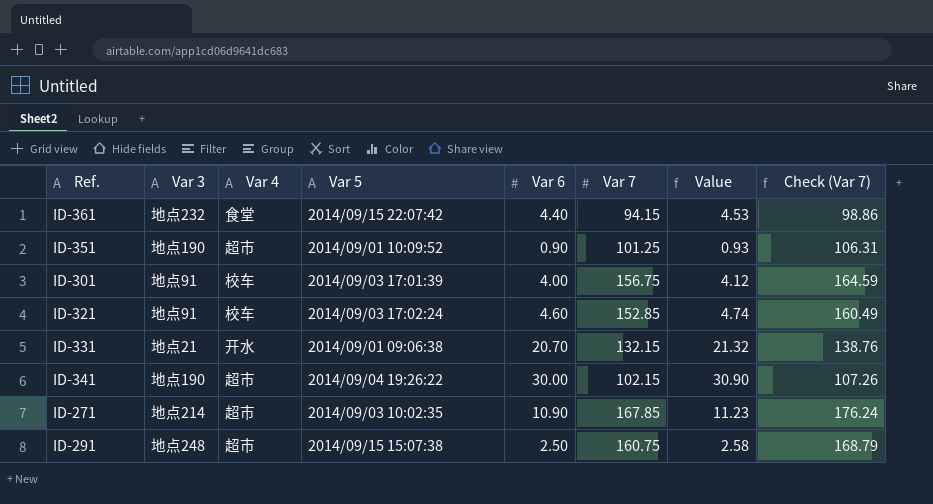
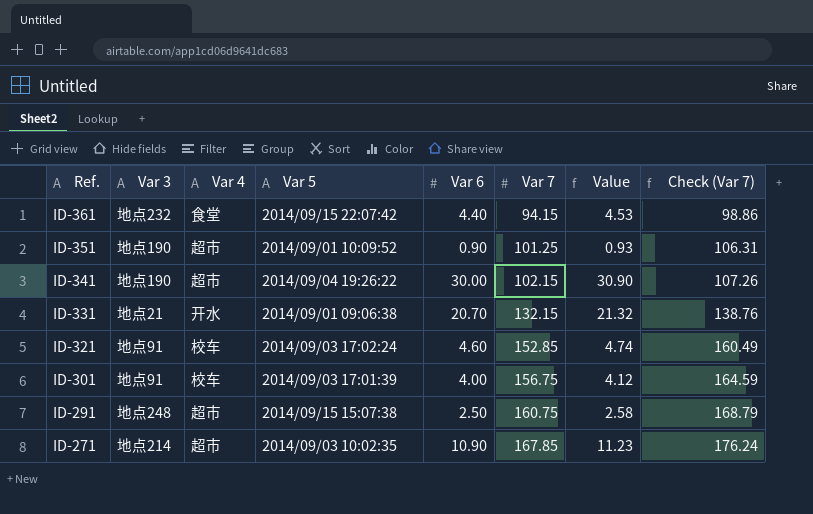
row order: none -> Ref. descending

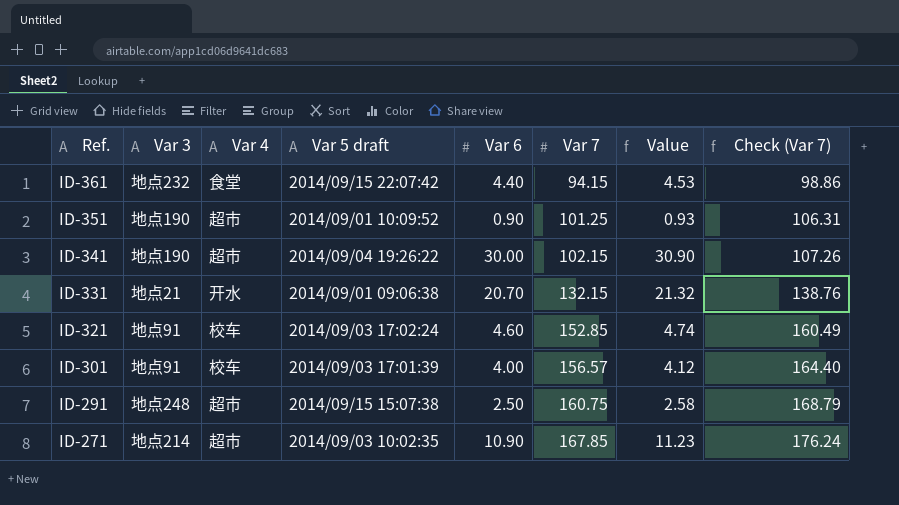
column name: Var 5 -> Var 5 draft
ID-301 | Var 7: 156.75 -> 156.57
ID-301 | Check (Var 7): 164.59 -> 164.40

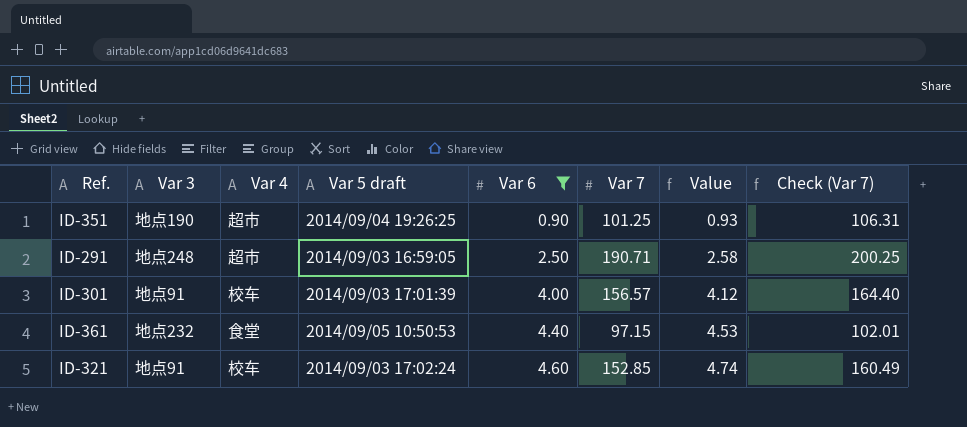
filter: none -> Var 6 <= 4.60
row order: Ref. descending -> Var 6 ascending
ID-351 | Var 5 draft: 2014/09/01 10:09:52 -> 2014/09/04 19:26:25
ID-291 | Var 5 draft: 2014/09/15 15:07:38 -> 2014/09/03 16:59:05
ID-291 | Var 7: 160.75 -> 190.71
ID-291 | Check (Var 7): 168.79 -> 200.25
ID-361 | Var 5 draft: 2014/09/15 22:07:42 -> 2014/09/05 10:50:53
ID-361 | Var 7: 94.15 -> 97.15
ID-361 | Check (Var 7): 98.86 -> 102.01

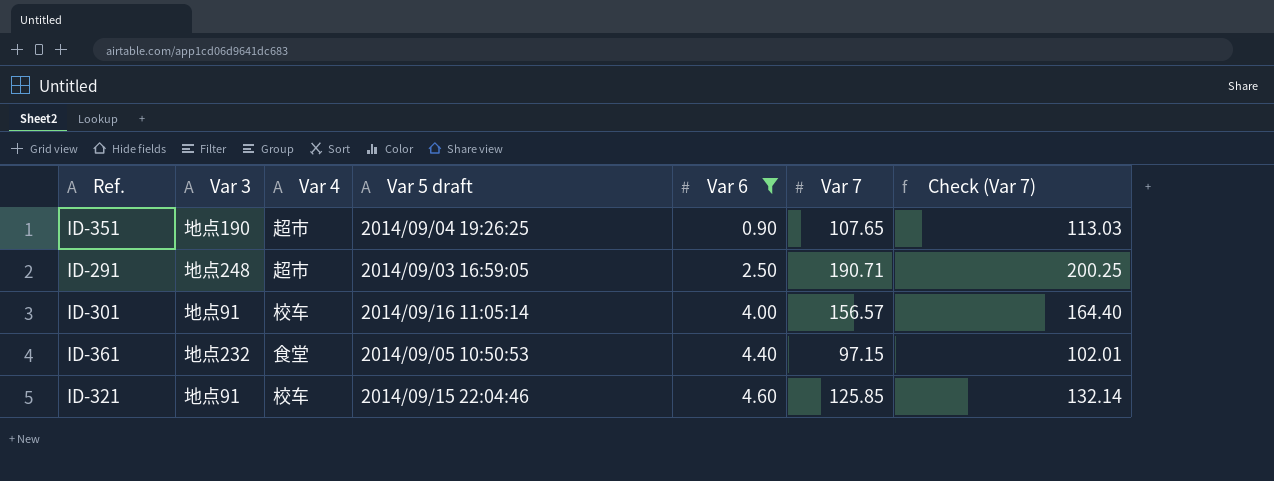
column Value | formula: [Var 6] * 1.03 -> none
ID-351 | Var 7: 101.25 -> 107.65
ID-351 | Check (Var 7): 106.31 -> 113.03
ID-301 | Var 5 draft: 2014/09/03 17:01:39 -> 2014/09/16 11:05:14
ID-321 | Var 5 draft: 2014/09/03 17:02:24 -> 2014/09/15 22:04:46
ID-321 | Var 7: 152.85 -> 125.85
ID-321 | Check (Var 7): 160.49 -> 132.14

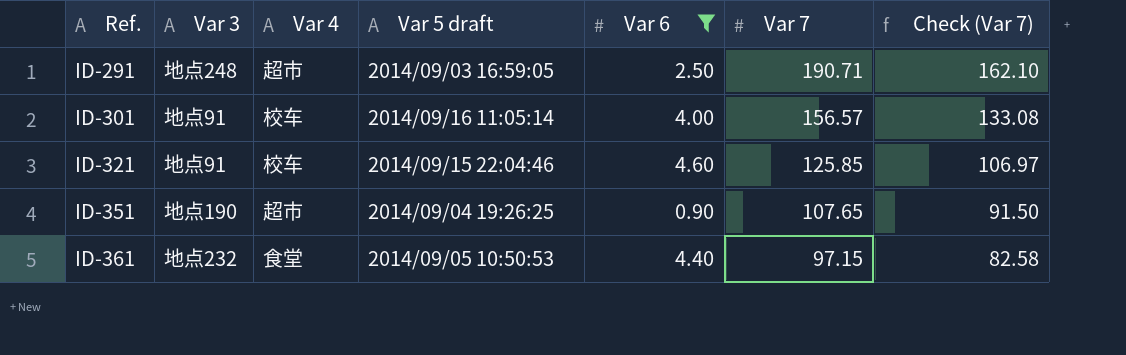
row order: Var 6 ascending -> Ref. ascending
column Check (Var 7) | formula: [Var 7] * 1.05 -> [Var 7] * 0.85

